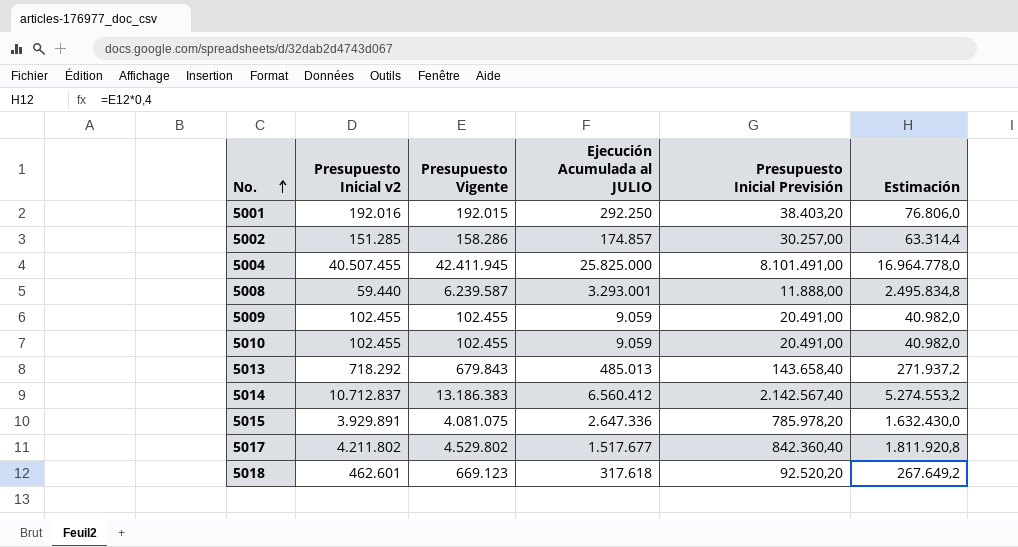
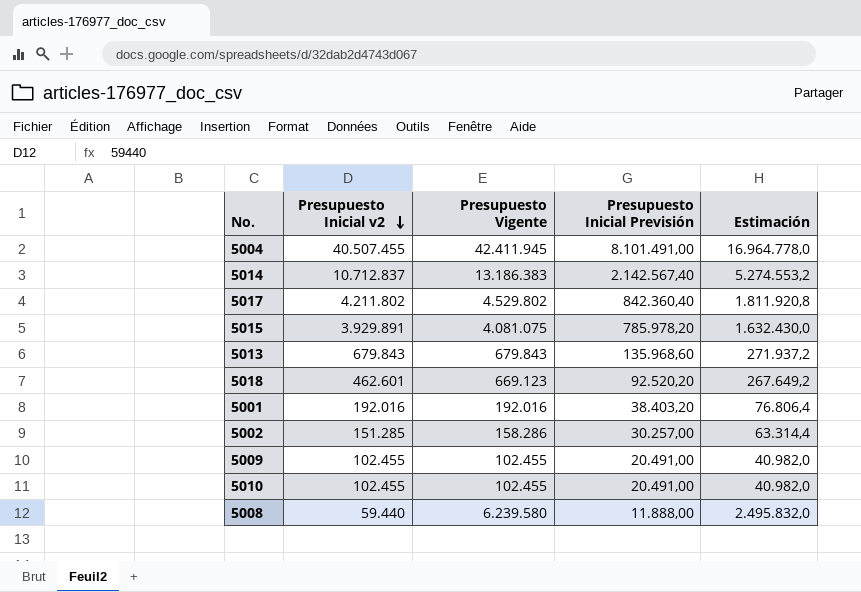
row order: No. ascending -> Presupuesto Inicial v2 descending
column Ejecución Acumulada al JULIO | position: 4 -> none
5013 | Presupuesto Inicial v2: 718.292 -> 679.843
5013 | Presupuesto Inicial Previsión: 143.658,40 -> 135.968,60
5001 | Presupuesto Vigente: 192.015 -> 192.016
5001 | Estimación: 76.806,0 -> 76.806,4
5008 | Presupuesto Vigente: 6.239.587 -> 6.239.580
5008 | Estimación: 2.495.834,8 -> 2.495.832,0

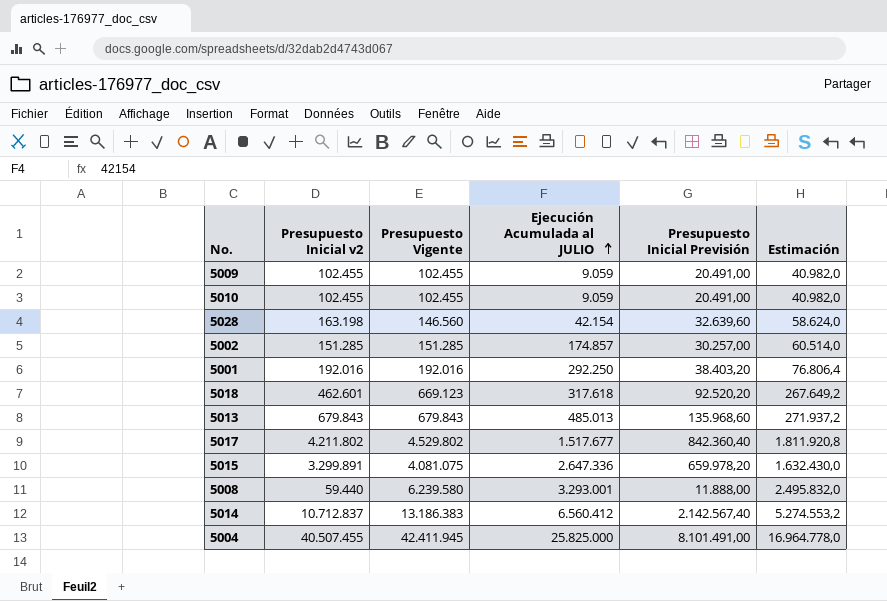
row order: Presupuesto Inicial v2 descending -> Ejecución Acumulada al JULIO ascending
column Ejecución Acumulada al JULIO | position: none -> 4
row 5028: none -> 163.198 | 146.560 | 42.154 | 32.639,60 | 58.624,0
5002 | Presupuesto Vigente: 158.286 -> 151.285
5002 | Estimación: 63.314,4 -> 60.514,0
5015 | Presupuesto Inicial v2: 3.929.891 -> 3.299.891
5015 | Presupuesto Inicial Previsión: 785.978,20 -> 659.978,20

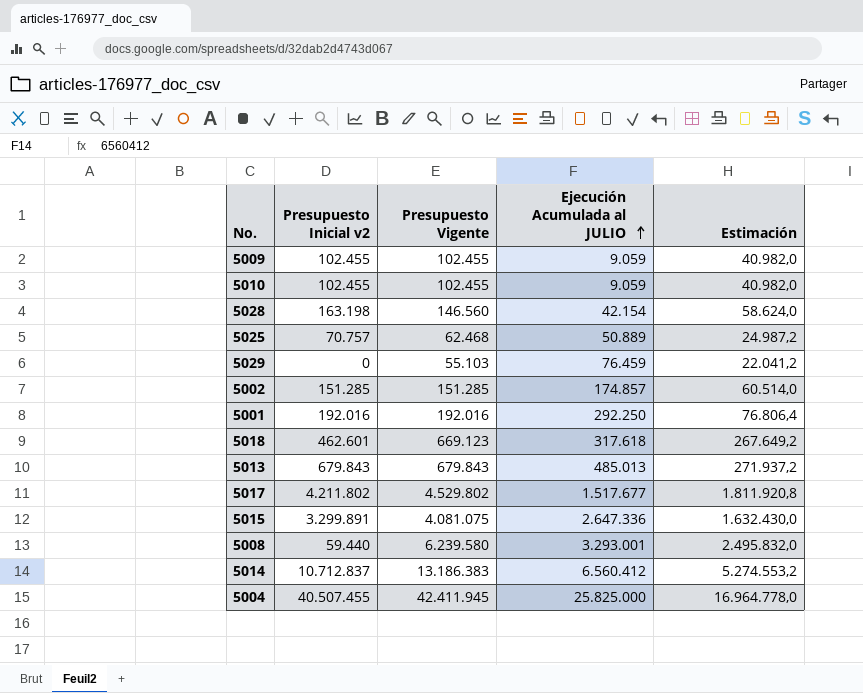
column Presupuesto Inicial Previsión | formula: [Presupuesto Inicial v2] * 0,2 -> none
row 5025: none -> 70.757 | 62.468 | 50.889 | 24.987,2
row 5029: none -> 0 | 55.103 | 76.459 | 22.041,2

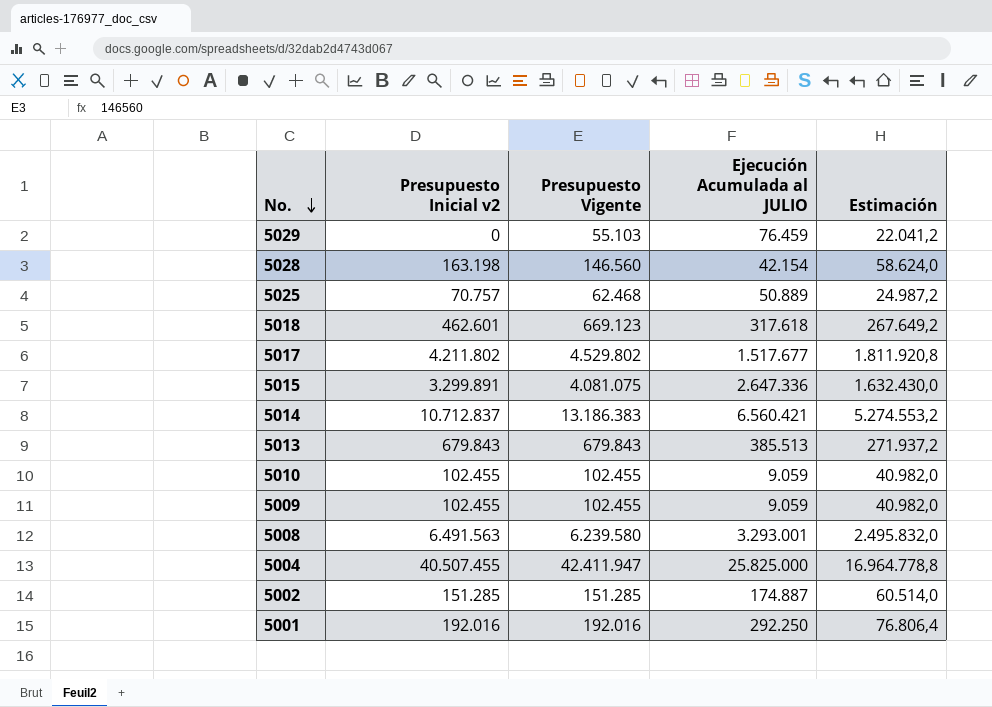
row order: Ejecución Acumulada al JULIO ascending -> No. descending
5014 | Ejecución Acumulada al JULIO: 6.560.412 -> 6.560.421
5013 | Ejecución Acumulada al JULIO: 485.013 -> 385.513
5008 | Presupuesto Inicial v2: 59.440 -> 6.491.563
5004 | Presupuesto Vigente: 42.411.945 -> 42.411.947
5004 | Estimación: 16.964.778,0 -> 16.964.778,8
5002 | Ejecución Acumulada al JULIO: 174.857 -> 174.887

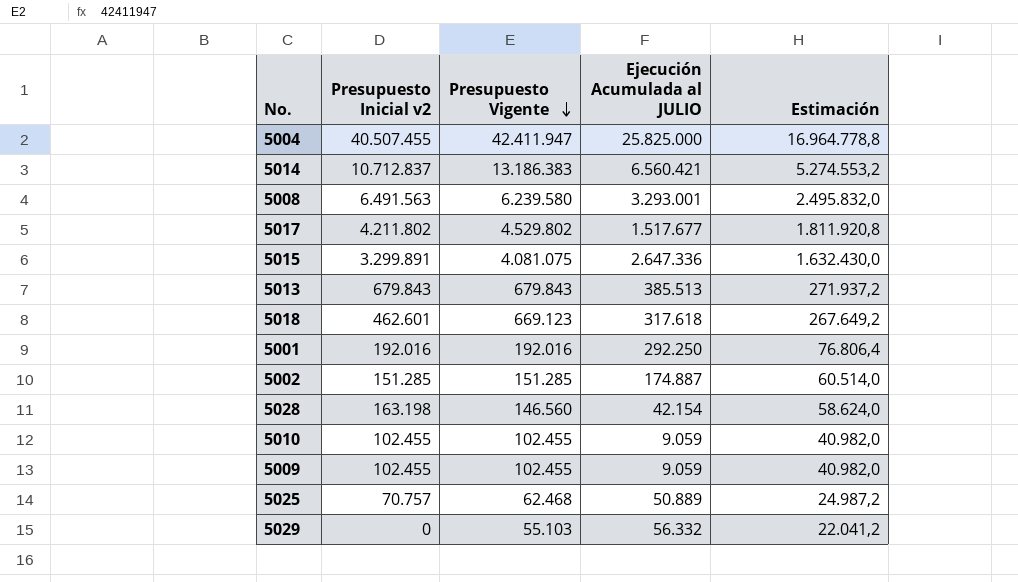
row order: No. descending -> Presupuesto Vigente descending
5029 | Ejecución Acumulada al JULIO: 76.459 -> 56.332

